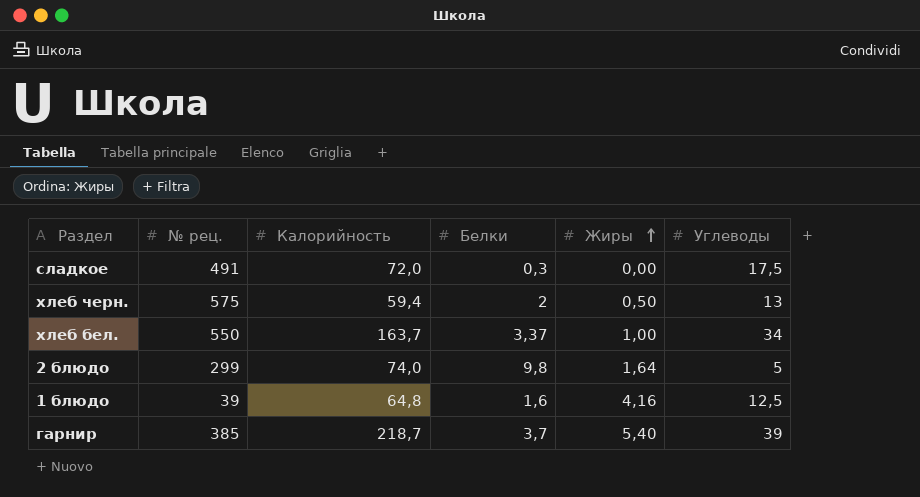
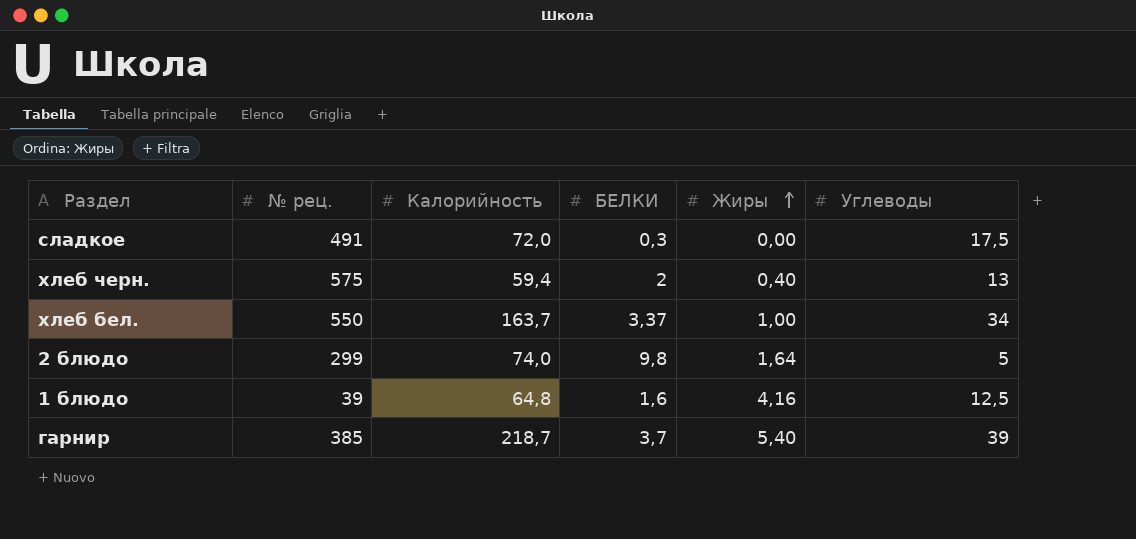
column name: Белки -> БЕЛКИ
хлеб черн. | Жиры: 0,50 -> 0,40

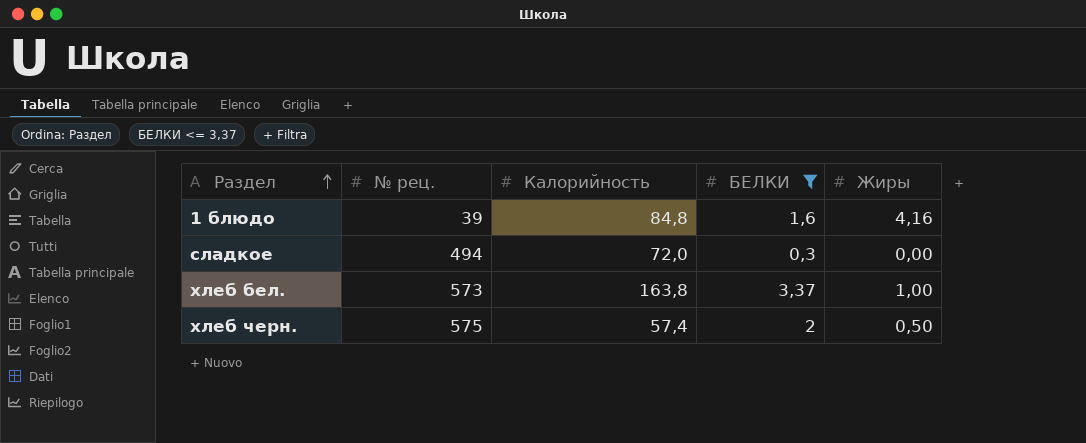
filter: none -> БЕЛКИ <= 3,37
row order: Жиры ascending -> Раздел ascending
column Углеводы | position: 6 -> none
1 блюдо | Калорийность: 64,8 -> 84,8
сладкое | № рец.: 491 -> 494
хлеб бел. | № рец.: 550 -> 573
хлеб бел. | Калорийность: 163,7 -> 163,8
хлеб черн. | Калорийность: 59,4 -> 57,4
хлеб черн. | Жиры: 0,40 -> 0,50

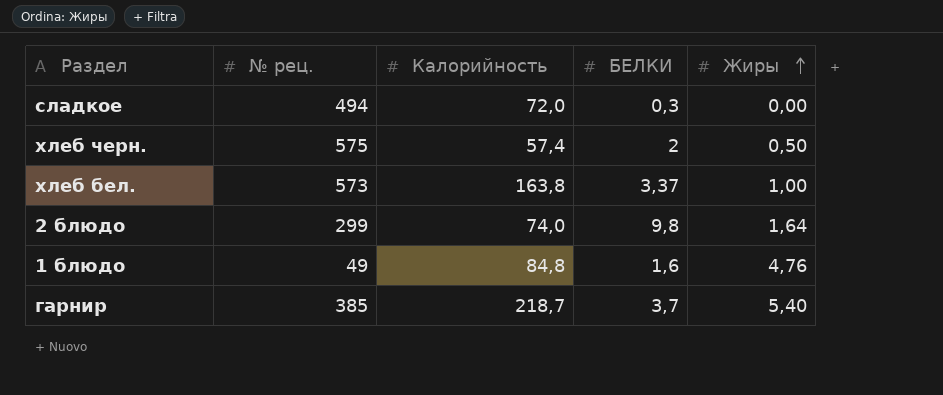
filter: БЕЛКИ <= 3,37 -> none
row order: Раздел ascending -> Жиры ascending
1 блюдо | № рец.: 39 -> 49
1 блюдо | Жиры: 4,16 -> 4,76

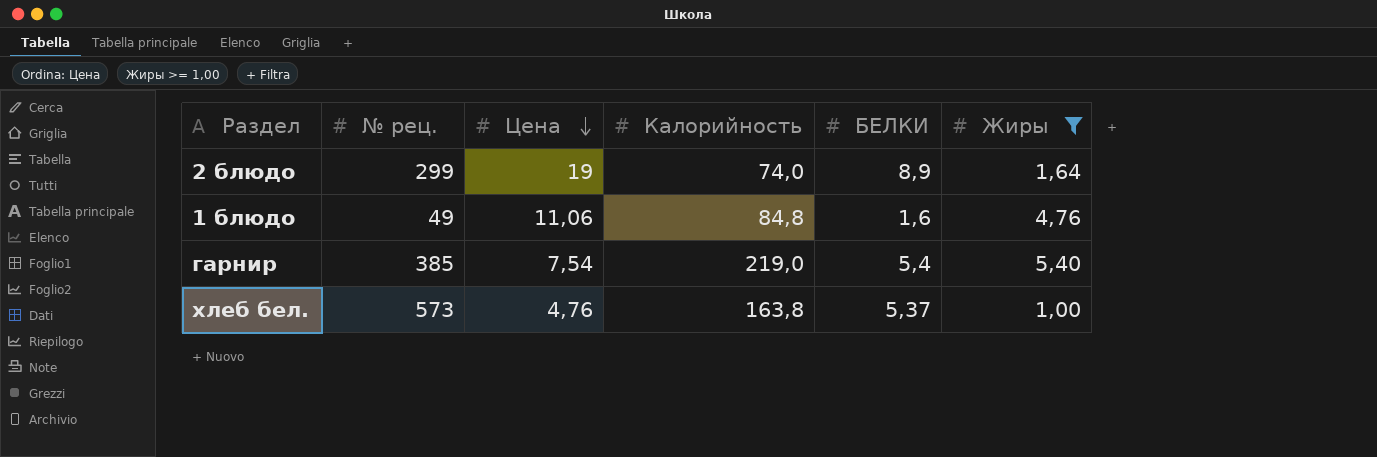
filter: none -> Жиры >= 1,00
row order: Жиры ascending -> Цена descending
column Цена | position: none -> 3
2 блюдо | БЕЛКИ: 9,8 -> 8,9
гарнир | Калорийность: 218,7 -> 219,0
гарнир | БЕЛКИ: 3,7 -> 5,4
хлеб бел. | БЕЛКИ: 3,37 -> 5,37

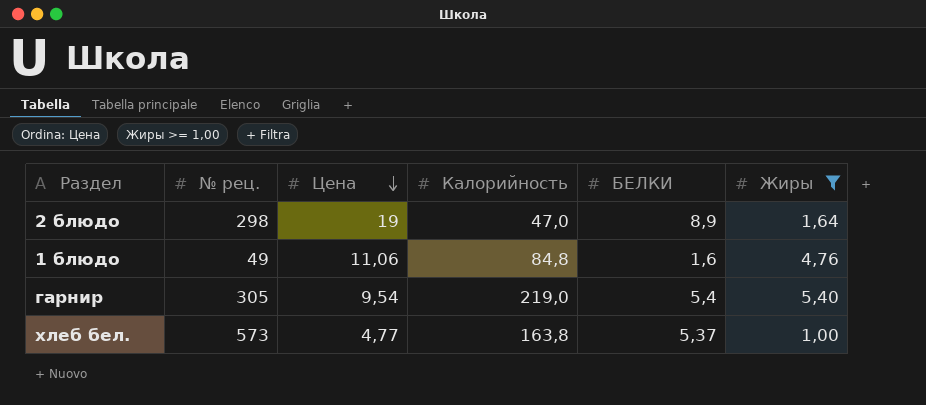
2 блюдо | № рец.: 299 -> 298
2 блюдо | Калорийность: 74,0 -> 47,0
гарнир | № рец.: 385 -> 305
гарнир | Цена: 7,54 -> 9,54
хлеб бел. | Цена: 4,76 -> 4,77

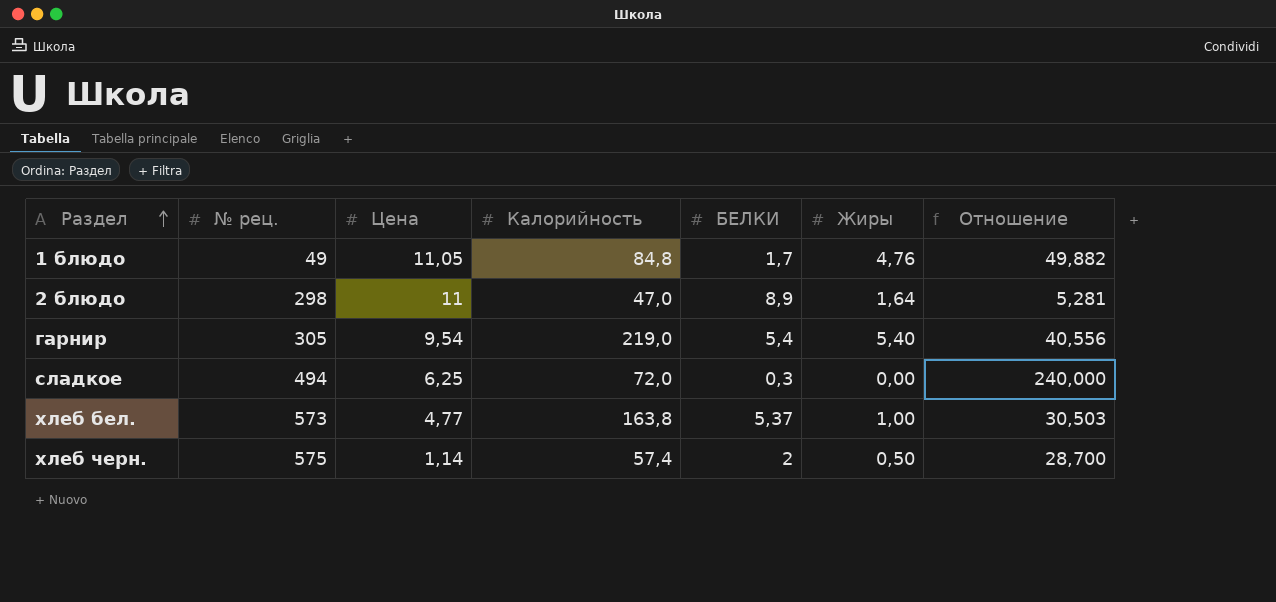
filter: Жиры >= 1,00 -> none
row order: Цена descending -> Раздел ascending
column Отношение | formula: none -> [Калорийность] / [БЕЛКИ]
1 блюдо | Цена: 11,06 -> 11,05
1 блюдо | БЕЛКИ: 1,6 -> 1,7
2 блюдо | Цена: 19 -> 11

